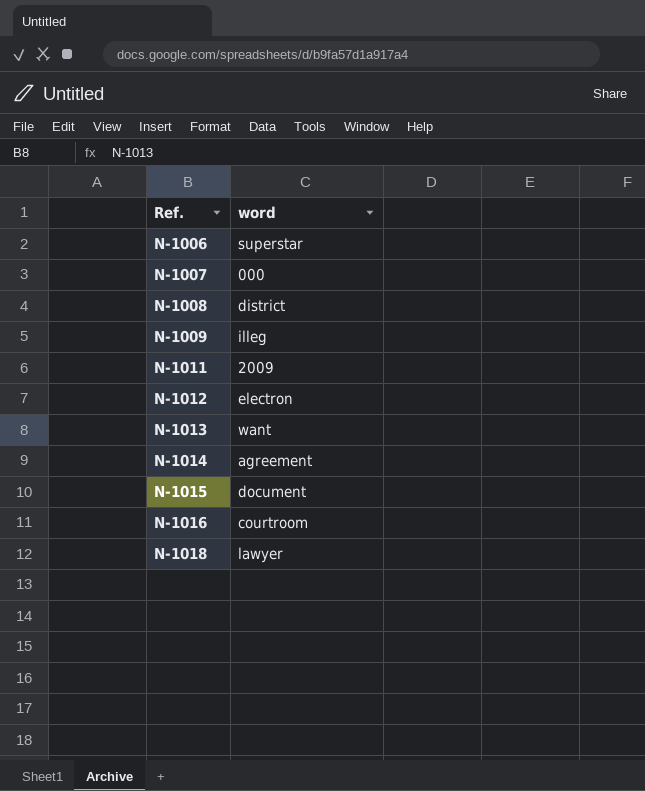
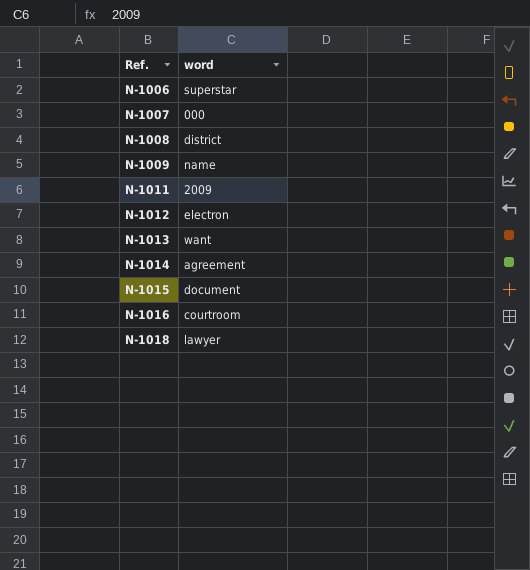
N-1009 | word: illeg -> name

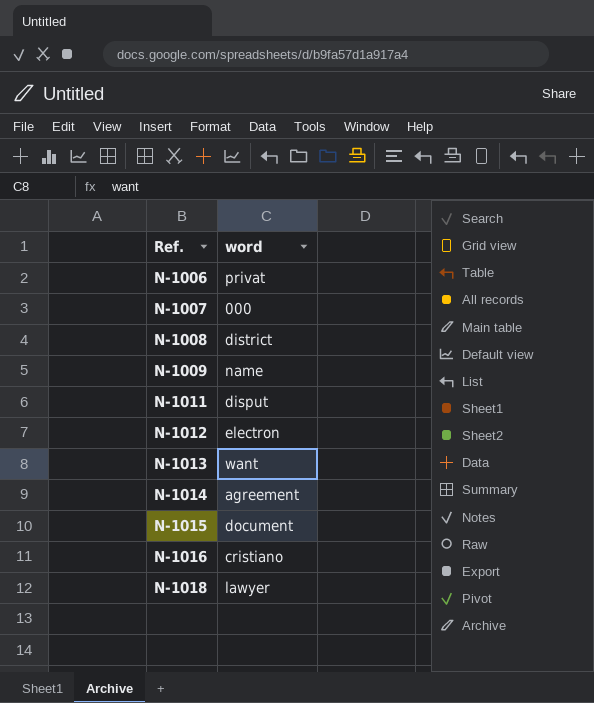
N-1006 | word: superstar -> privat
N-1011 | word: 2009 -> disput
N-1016 | word: courtroom -> cristiano

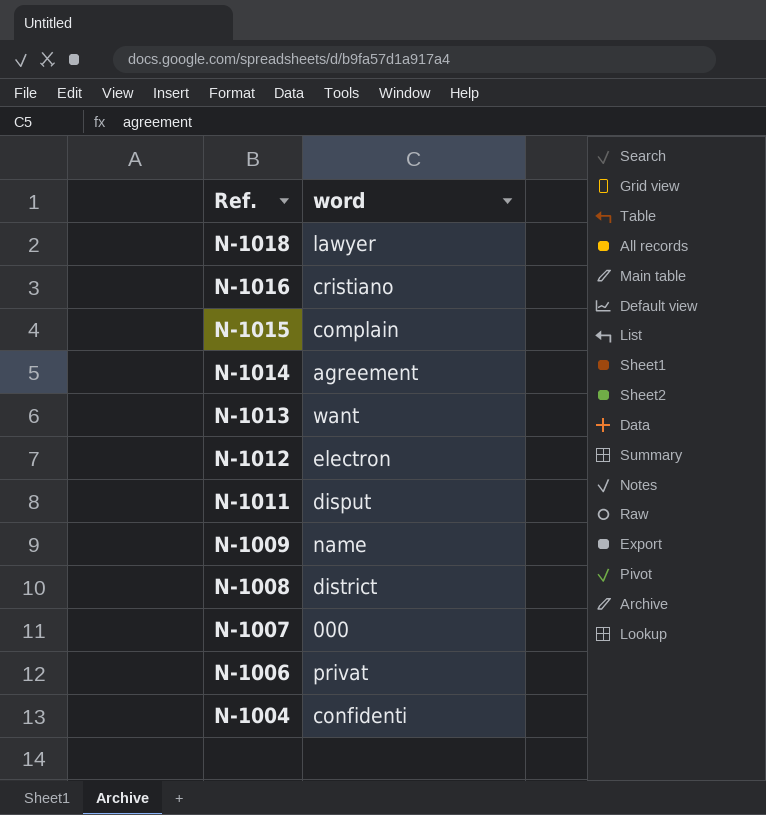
row order: Ref. ascending -> Ref. descending
N-1015 | word: document -> complain
row N-1004: none -> confidenti

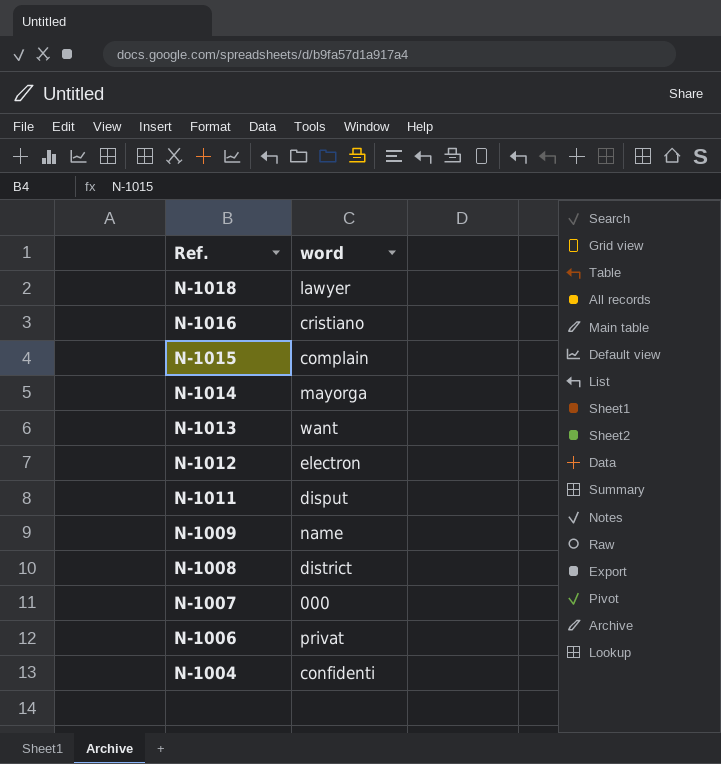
N-1014 | word: agreement -> mayorga

